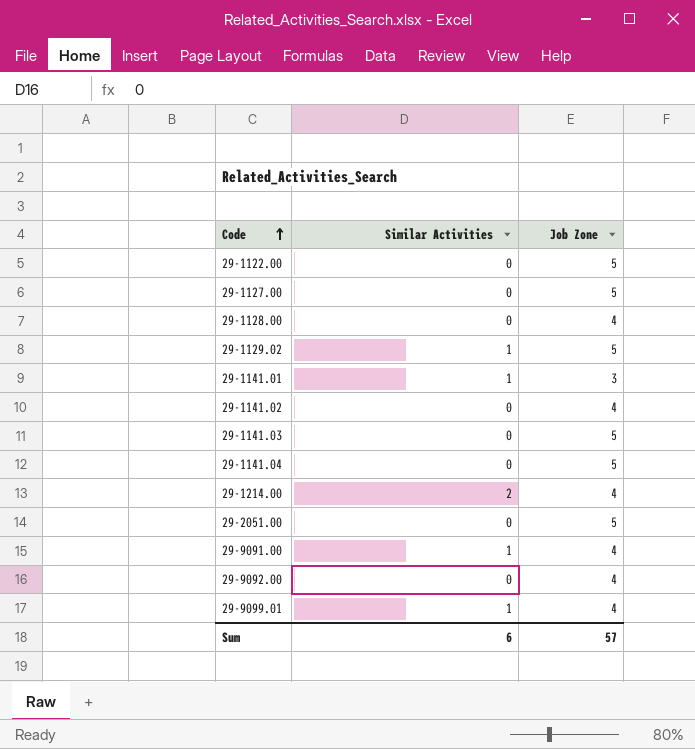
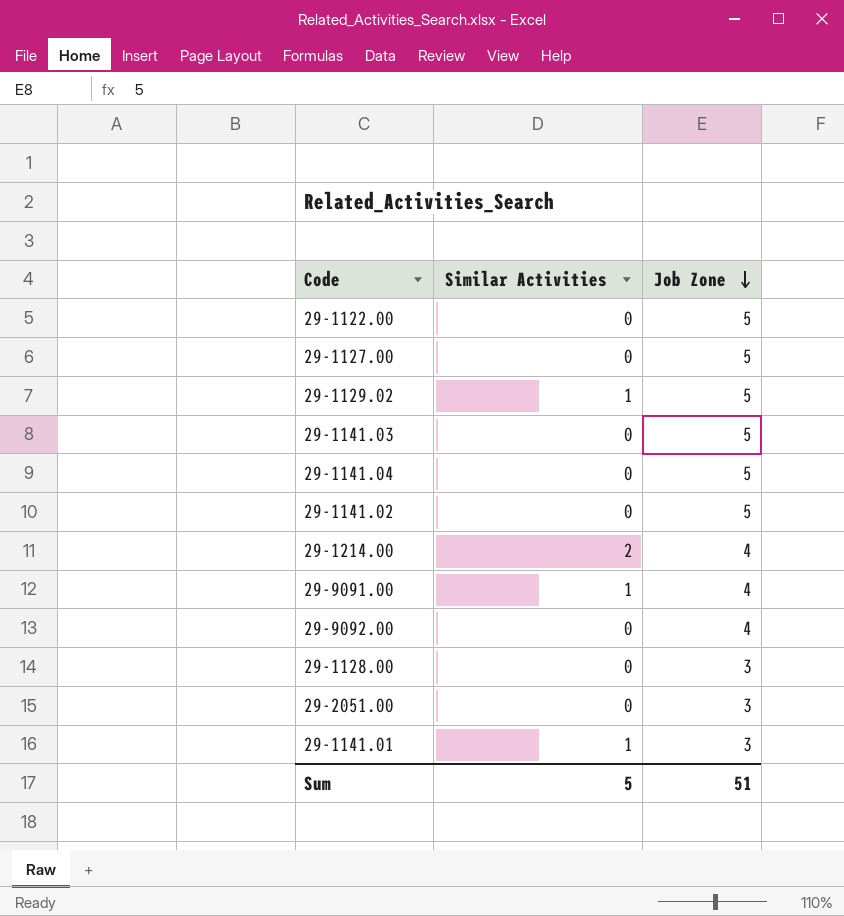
row order: Code ascending -> Job Zone descending
row 29-9099.01: 1 | 4 -> none
29-1141.02 | Job Zone: 4 -> 5
29-1128.00 | Job Zone: 4 -> 3
29-2051.00 | Job Zone: 5 -> 3
Sum | Similar Activities: 6 -> 5
Sum | Job Zone: 57 -> 51

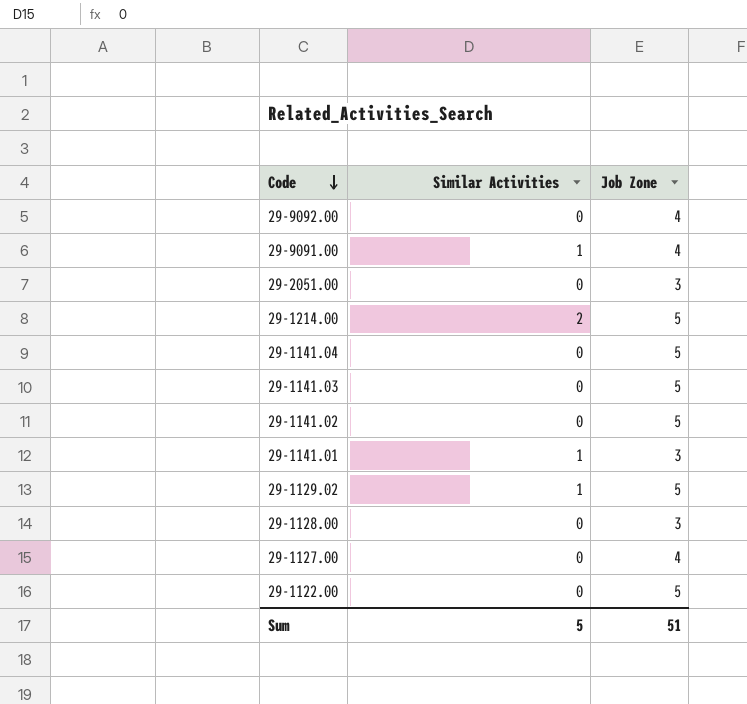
row order: Job Zone descending -> Code descending
29-1214.00 | Job Zone: 4 -> 5
29-1127.00 | Job Zone: 5 -> 4

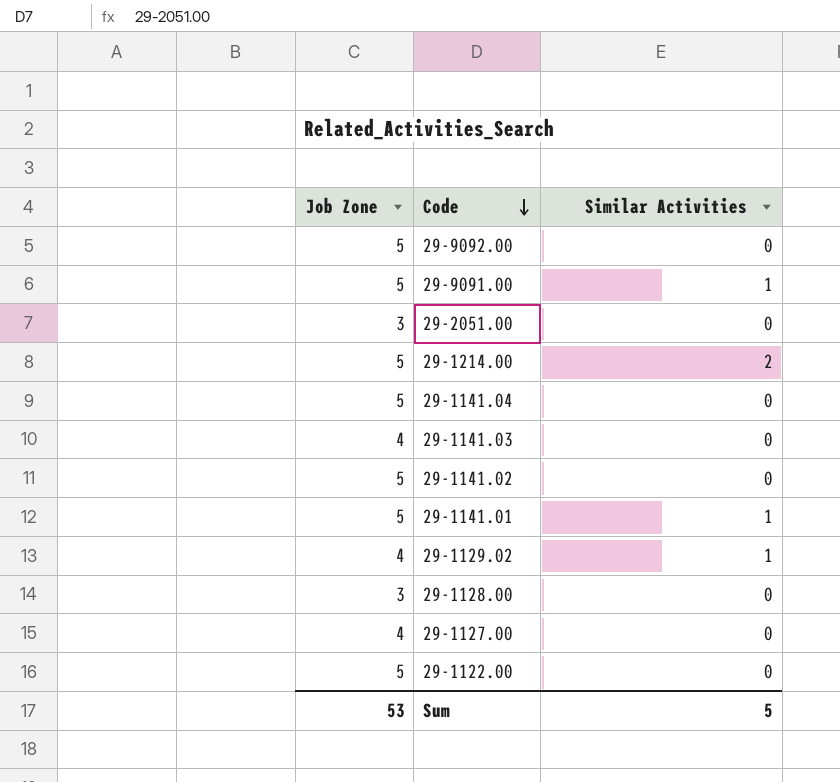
column Job Zone | position: 3 -> 1
29-9092.00 | Job Zone: 4 -> 5
29-9091.00 | Job Zone: 4 -> 5
29-1141.03 | Job Zone: 5 -> 4
29-1141.01 | Job Zone: 3 -> 5
29-1129.02 | Job Zone: 5 -> 4
Sum | Job Zone: 51 -> 53

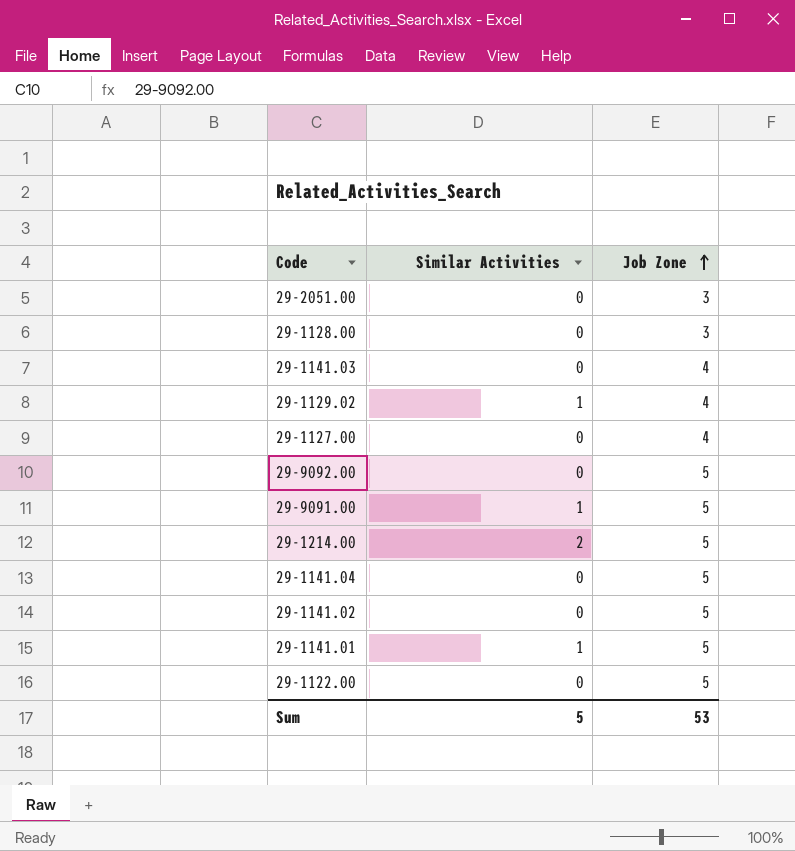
row order: Code descending -> Job Zone ascending
column Job Zone | position: 1 -> 3

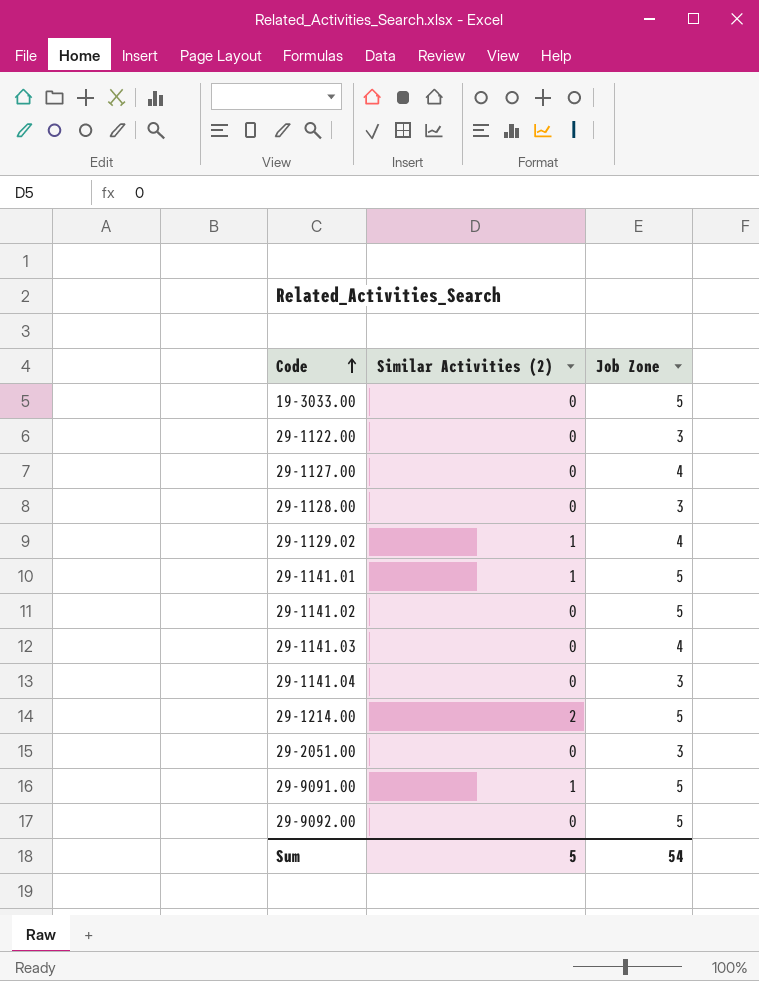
row order: Job Zone ascending -> Code ascending
column name: Similar Activities -> Similar Activities (2)
row 19-3033.00: none -> 0 | 5
29-1122.00 | Job Zone: 5 -> 3
29-1141.04 | Job Zone: 5 -> 3
Sum | Job Zone: 53 -> 54

